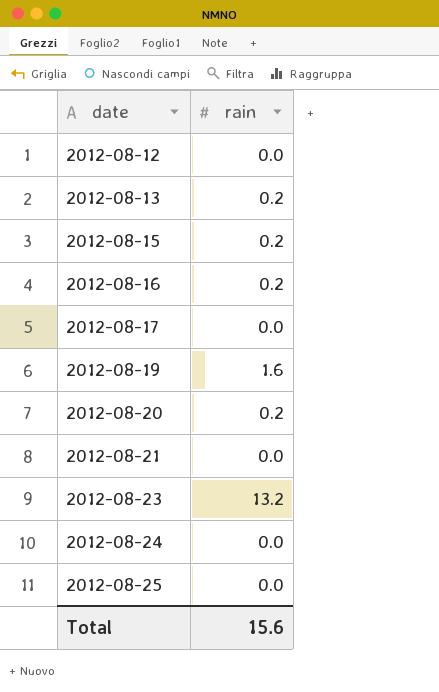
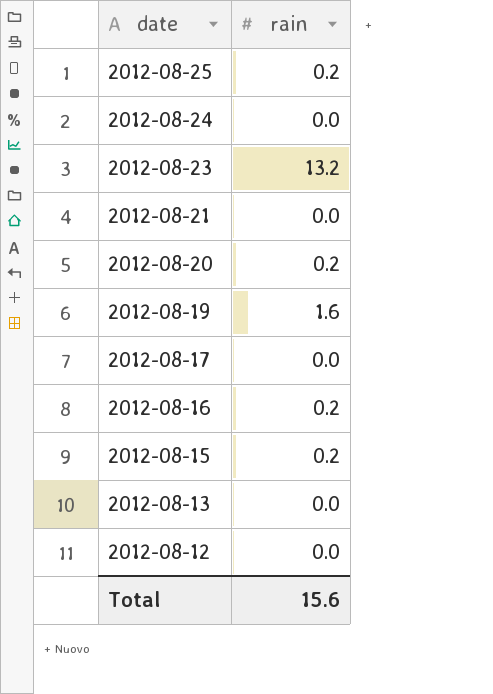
row order: date ascending -> date descending
2012-08-25 | rain: 0.0 -> 0.2
2012-08-13 | rain: 0.2 -> 0.0

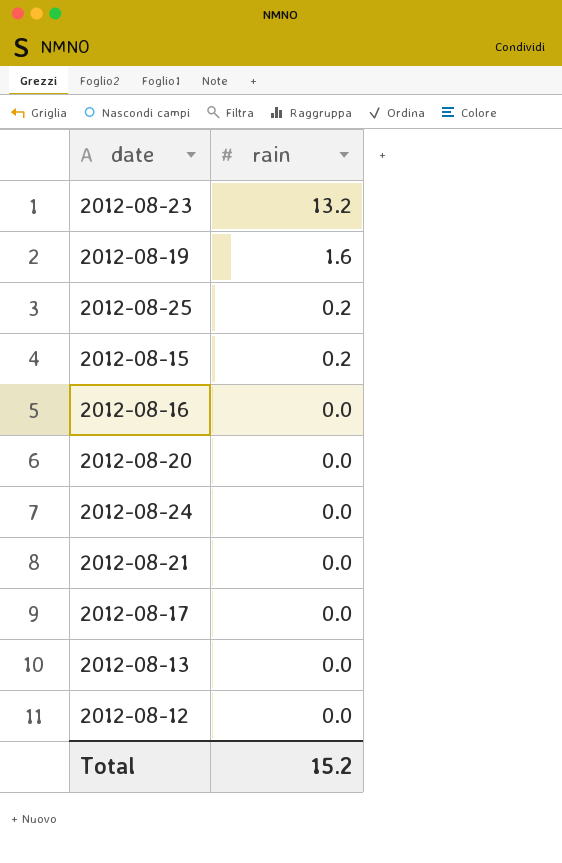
row order: date descending -> rain descending
2012-08-16 | rain: 0.2 -> 0.0
2012-08-20 | rain: 0.2 -> 0.0
Total | rain: 15.6 -> 15.2

